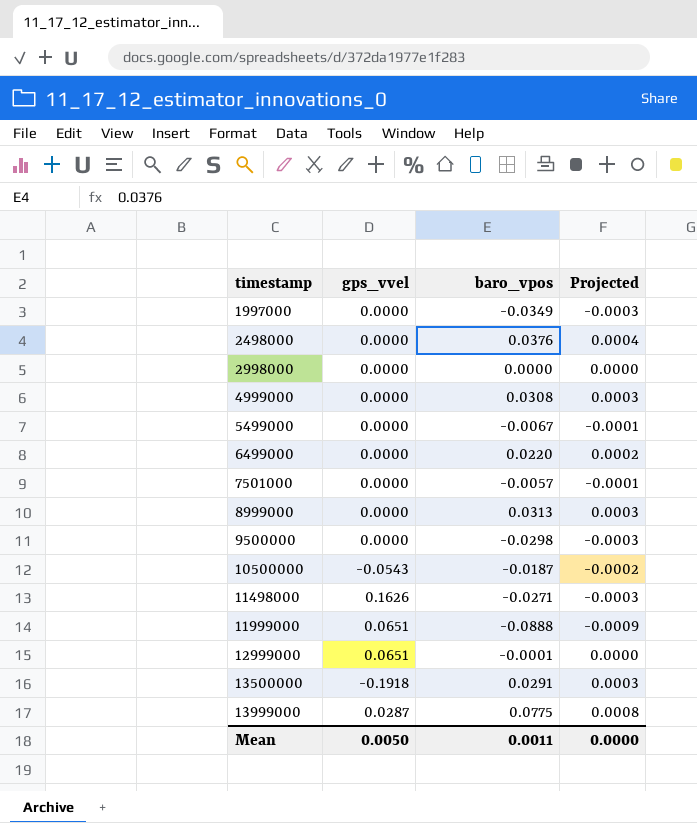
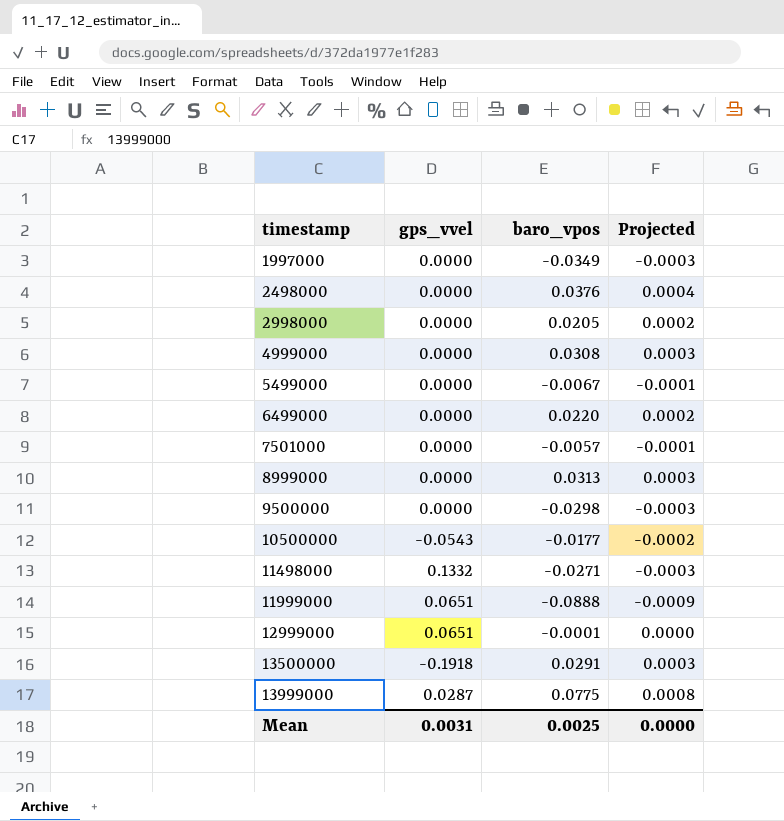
2998000 | baro_vpos: 0.0000 -> 0.0205
2998000 | Projected: 0.0000 -> 0.0002
10500000 | baro_vpos: -0.0187 -> -0.0177
11498000 | gps_vvel: 0.1626 -> 0.1332
Mean | gps_vvel: 0.0050 -> 0.0031
Mean | baro_vpos: 0.0011 -> 0.0025

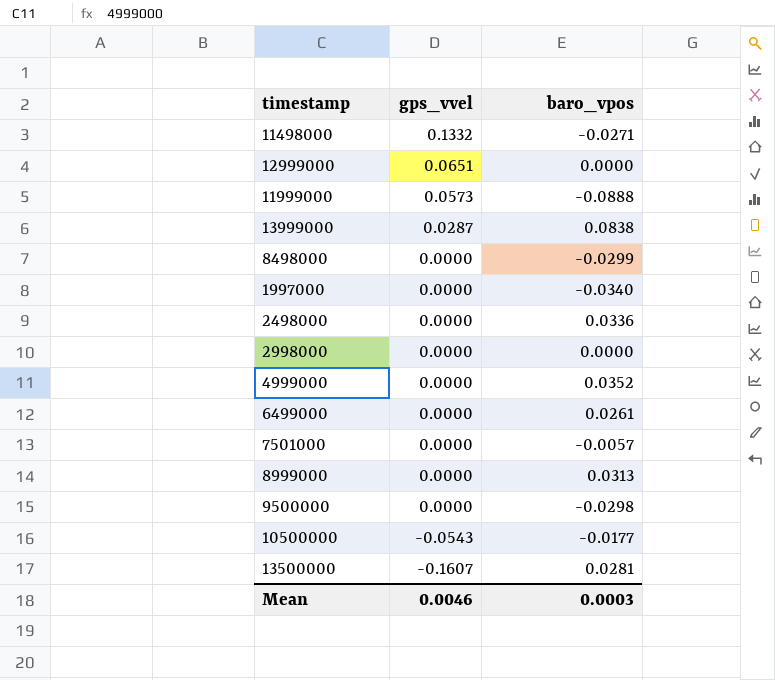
row order: timestamp ascending -> gps_vvel descending
column Projected | formula: [baro_vpos] * 0.01 -> none
row 5499000: 0.0000 | -0.0067 | -0.0001 -> none
12999000 | baro_vpos: -0.0001 -> 0.0000
11999000 | gps_vvel: 0.0651 -> 0.0573
13999000 | baro_vpos: 0.0775 -> 0.0838
row 8498000: none -> 0.0000 | -0.0299
1997000 | baro_vpos: -0.0349 -> -0.0340
2498000 | baro_vpos: 0.0376 -> 0.0336
2998000 | baro_vpos: 0.0205 -> 0.0000
4999000 | baro_vpos: 0.0308 -> 0.0352
6499000 | baro_vpos: 0.0220 -> 0.0261
13500000 | gps_vvel: -0.1918 -> -0.1607
13500000 | baro_vpos: 0.0291 -> 0.0281
Mean | gps_vvel: 0.0031 -> 0.0046
Mean | baro_vpos: 0.0025 -> 0.0003

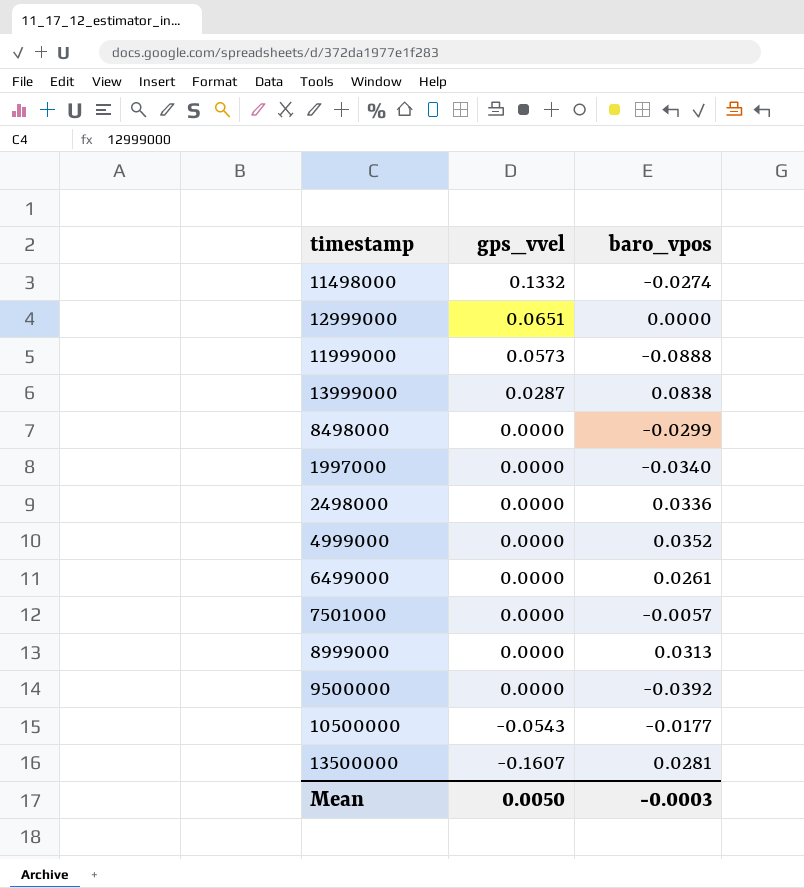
row 2998000: 0.0000 | 0.0000 -> none
11498000 | baro_vpos: -0.0271 -> -0.0274
9500000 | baro_vpos: -0.0298 -> -0.0392
Mean | gps_vvel: 0.0046 -> 0.0050
Mean | baro_vpos: 0.0003 -> -0.0003

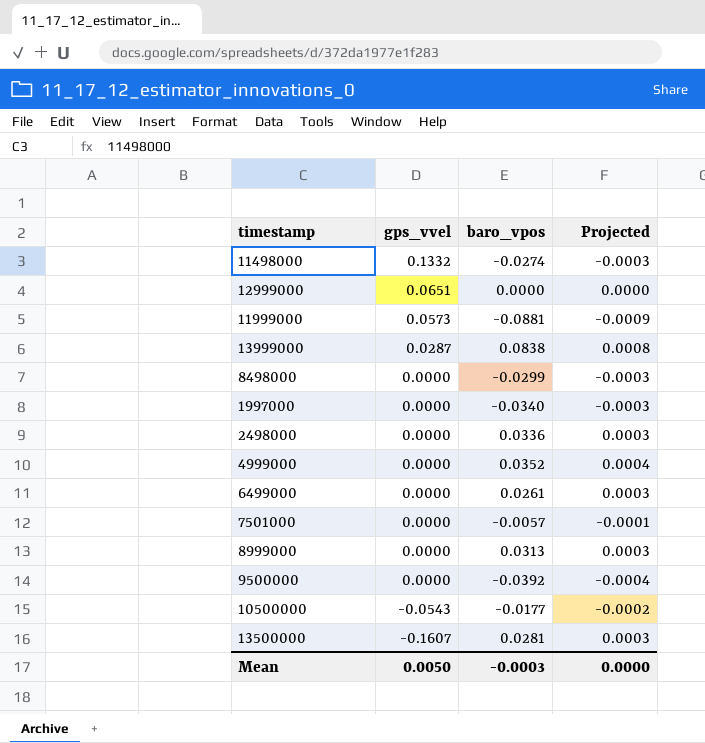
column Projected | formula: none -> [baro_vpos] * 0.01
11999000 | baro_vpos: -0.0888 -> -0.0881

